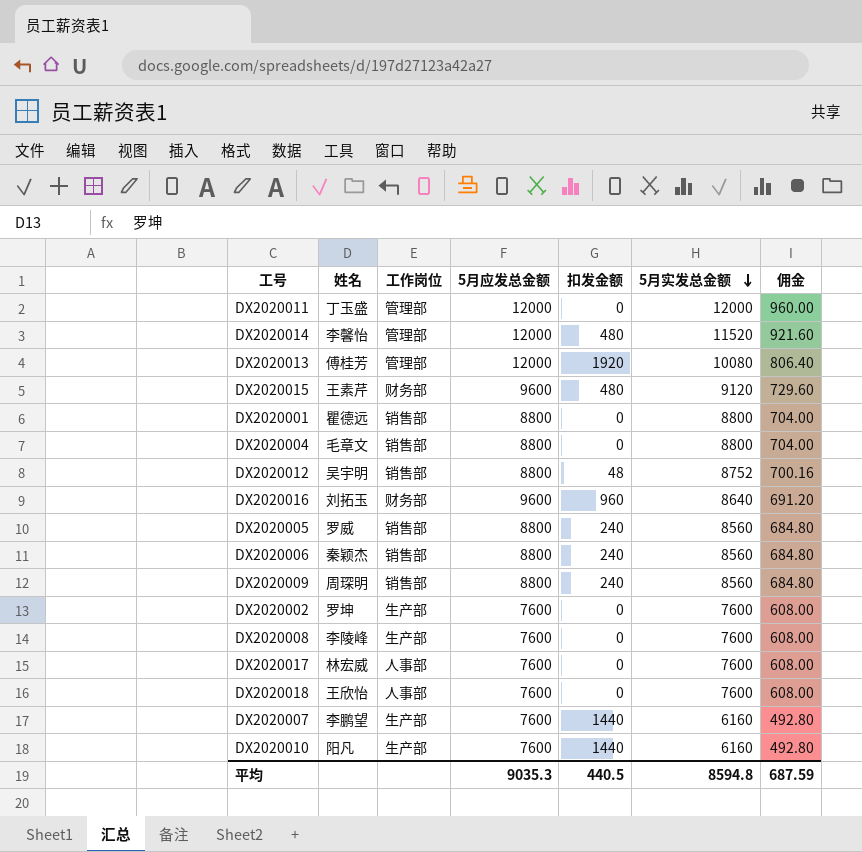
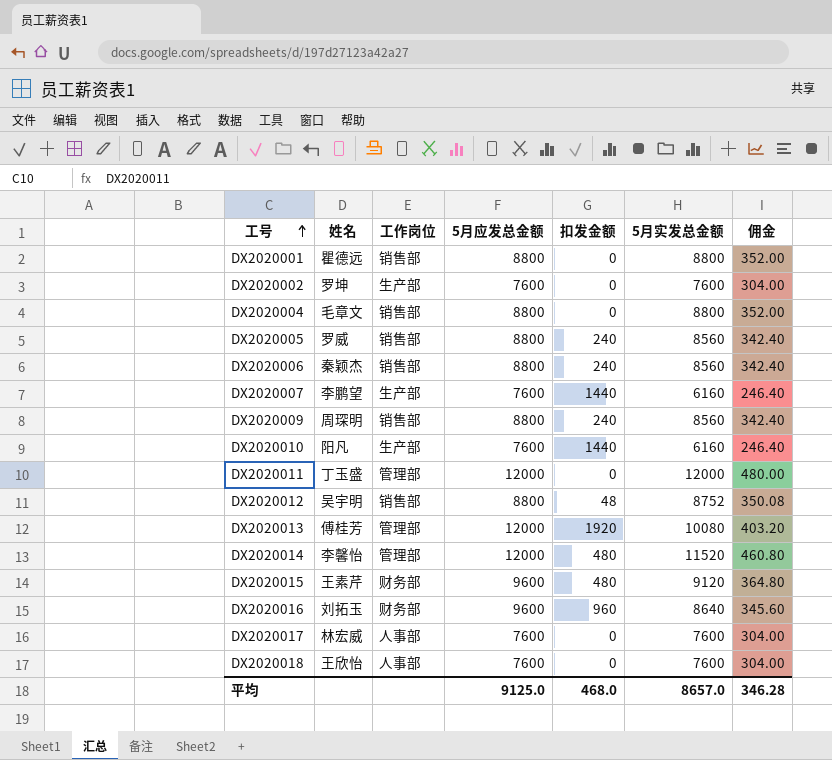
row order: 5月实发总金额 descending -> 工号 ascending
column 佣金 | formula: [5月实发总金额] * 0.08 -> [5月实发总金额] * 0.04
row DX2020008: 李陵峰 | 生产部 | 7600 | 0 | 7600 | 608.00 -> none
平均 | 5月应发总金额: 9035.3 -> 9125.0
平均 | 扣发金额: 440.5 -> 468.0
平均 | 5月实发总金额: 8594.8 -> 8657.0
平均 | 佣金: 687.59 -> 346.28

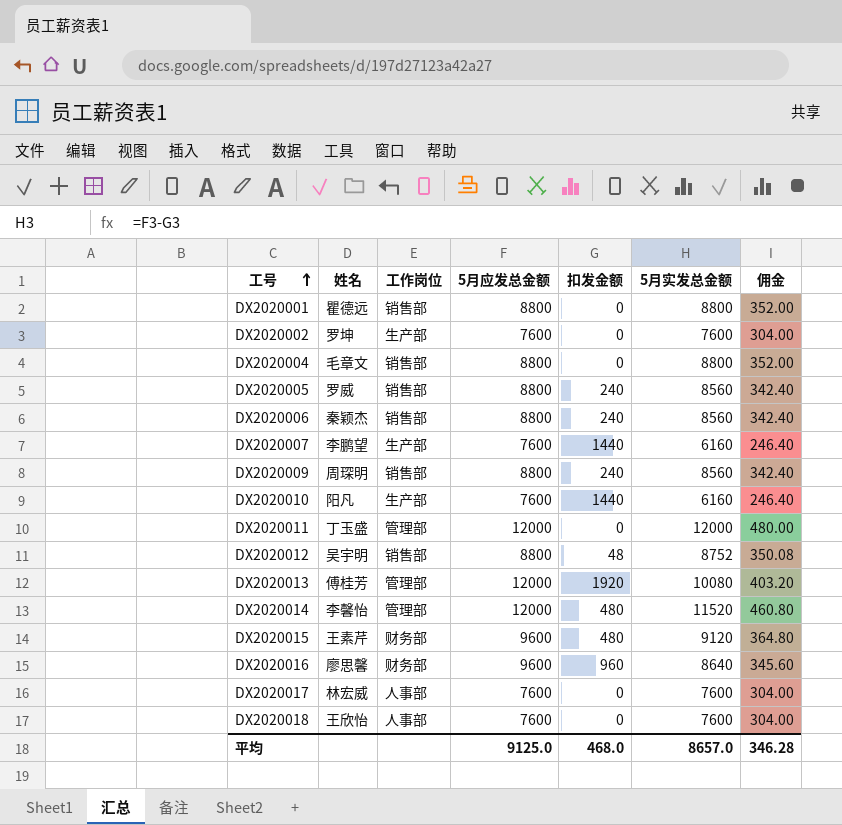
DX2020016 | 姓名: 刘拓玉 -> 廖思馨

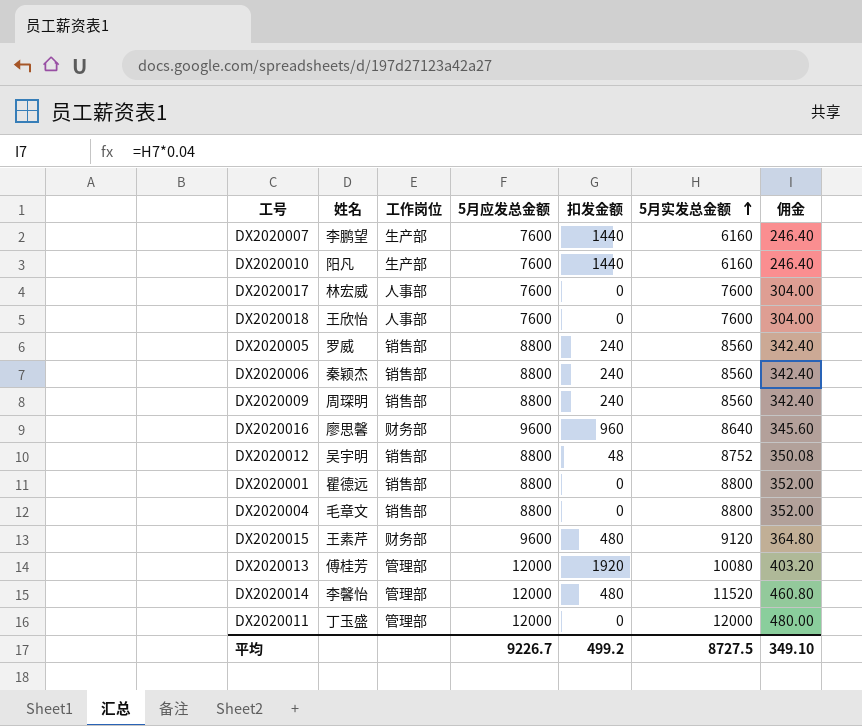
row order: 工号 ascending -> 5月实发总金额 ascending
row DX2020002: 罗坤 | 生产部 | 7600 | 0 | 7600 | 304.00 -> none
平均 | 5月应发总金额: 9125.0 -> 9226.7
平均 | 扣发金额: 468.0 -> 499.2
平均 | 5月实发总金额: 8657.0 -> 8727.5
平均 | 佣金: 346.28 -> 349.10

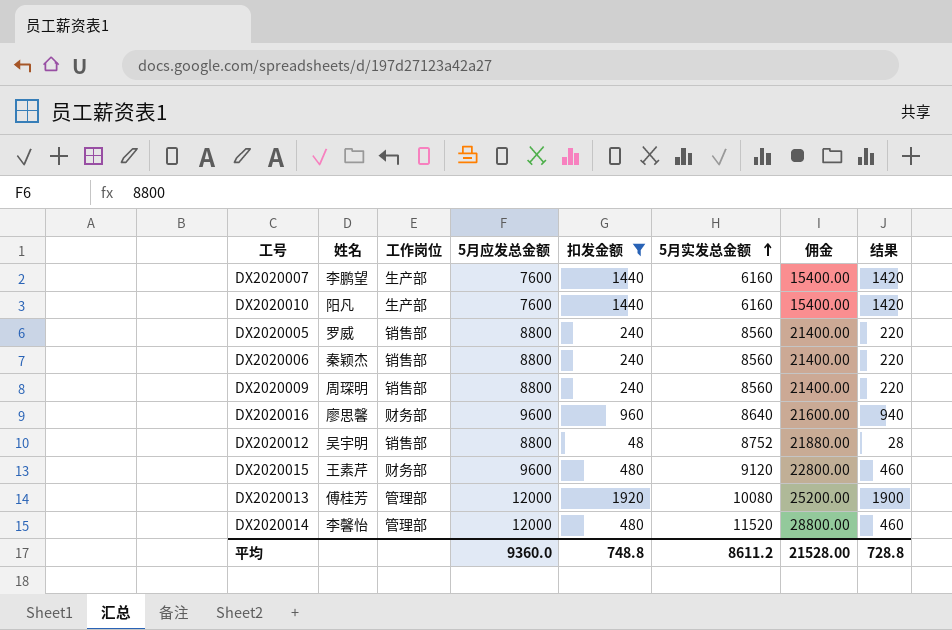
filter: none -> 扣发金额 != 0
column 佣金 | formula: [5月实发总金额] * 0.04 -> [5月实发总金额] * 2.5
column 结果 | formula: none -> [扣发金额] - 20
平均 | 5月应发总金额: 9226.7 -> 9360.0
平均 | 扣发金额: 499.2 -> 748.8
平均 | 5月实发总金额: 8727.5 -> 8611.2
平均 | 佣金: 349.10 -> 21528.00

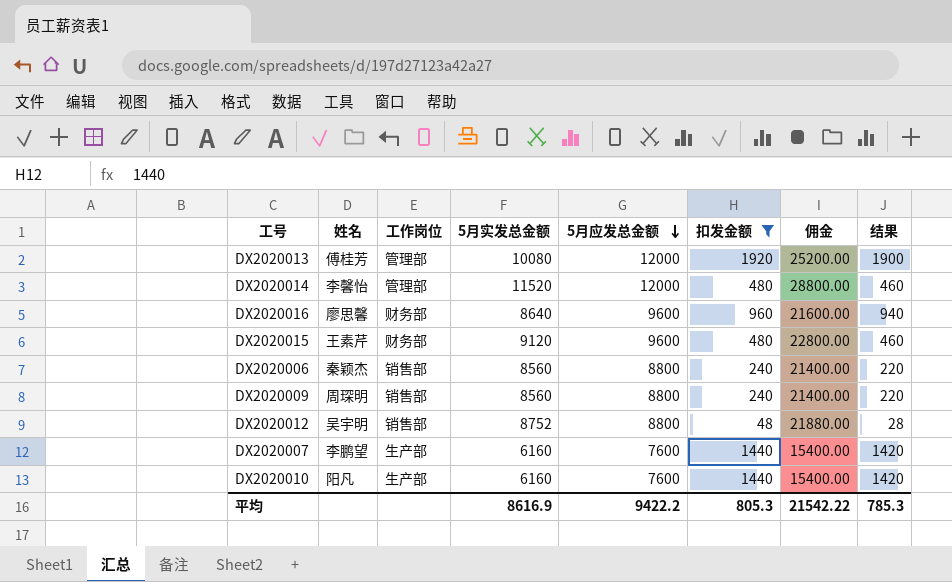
row order: 5月实发总金额 ascending -> 5月应发总金额 descending
column 5月实发总金额 | position: 6 -> 4
row DX2020005: 罗威 | 销售部 | 8800 | 240 | 8560 | 21400.00 | 220 -> none
平均 | 5月实发总金额: 8611.2 -> 8616.9
平均 | 5月应发总金额: 9360.0 -> 9422.2
平均 | 扣发金额: 748.8 -> 805.3
平均 | 佣金: 21528.00 -> 21542.22
平均 | 结果: 728.8 -> 785.3

